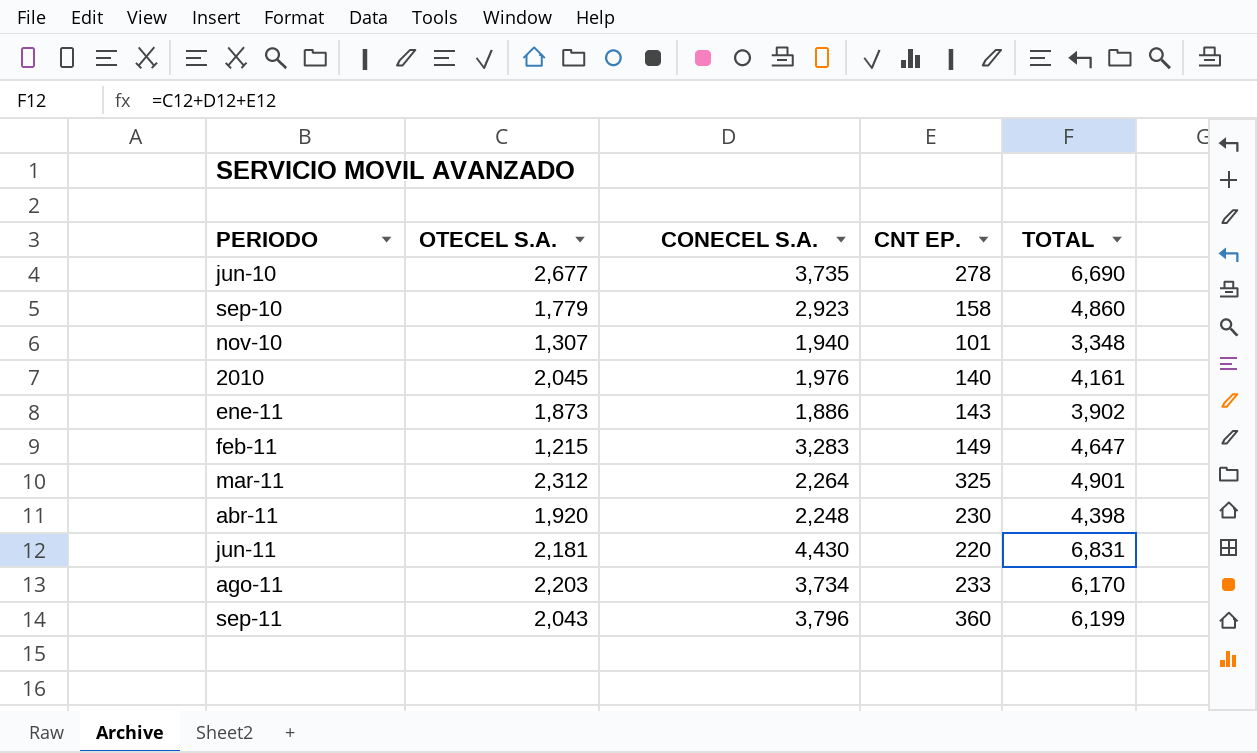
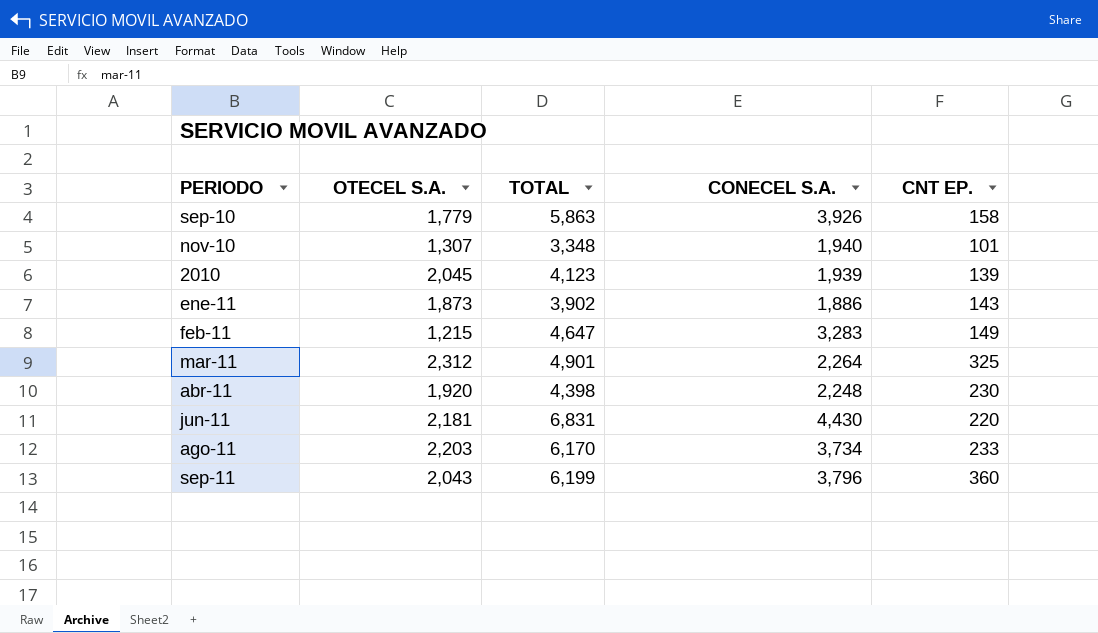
column TOTAL | position: 5 -> 3
row jun-10: 2,677 | 3,735 | 278 | 6,690 -> none
sep-10 | TOTAL: 4,860 -> 5,863
sep-10 | CONECEL S.A.: 2,923 -> 3,926
2010 | TOTAL: 4,161 -> 4,123
2010 | CONECEL S.A.: 1,976 -> 1,939
2010 | CNT EP.: 140 -> 139

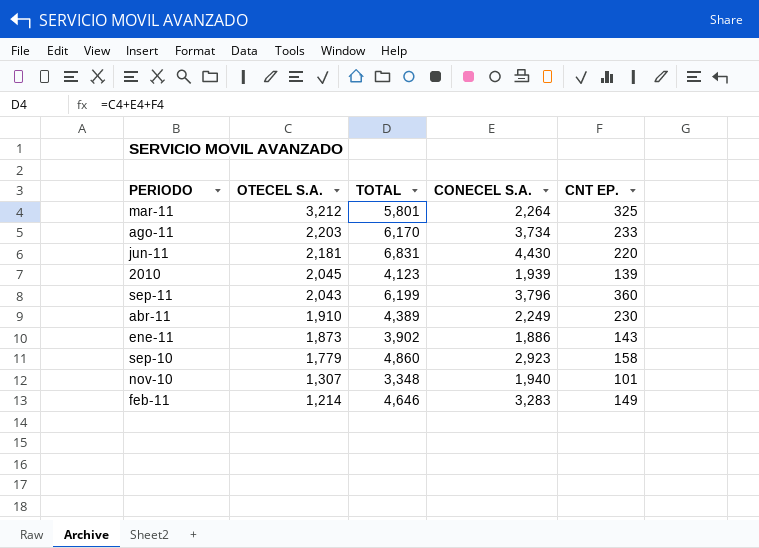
row order: none -> OTECEL S.A. descending
mar-11 | OTECEL S.A.: 2,312 -> 3,212
mar-11 | TOTAL: 4,901 -> 5,801
abr-11 | OTECEL S.A.: 1,920 -> 1,910
abr-11 | TOTAL: 4,398 -> 4,389
abr-11 | CONECEL S.A.: 2,248 -> 2,249
sep-10 | TOTAL: 5,863 -> 4,860
sep-10 | CONECEL S.A.: 3,926 -> 2,923
feb-11 | OTECEL S.A.: 1,215 -> 1,214
feb-11 | TOTAL: 4,647 -> 4,646

